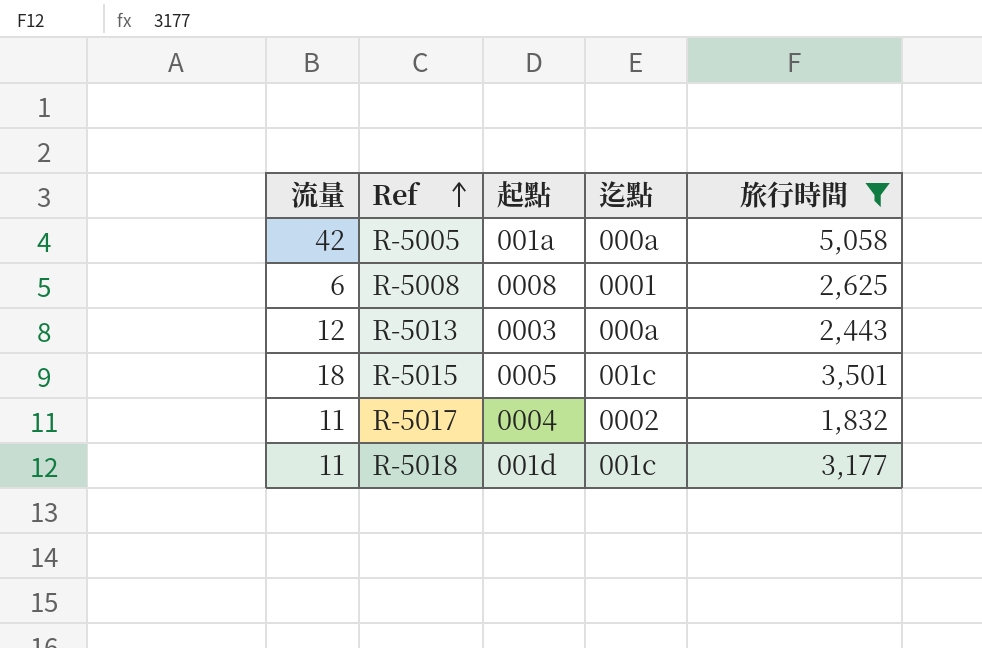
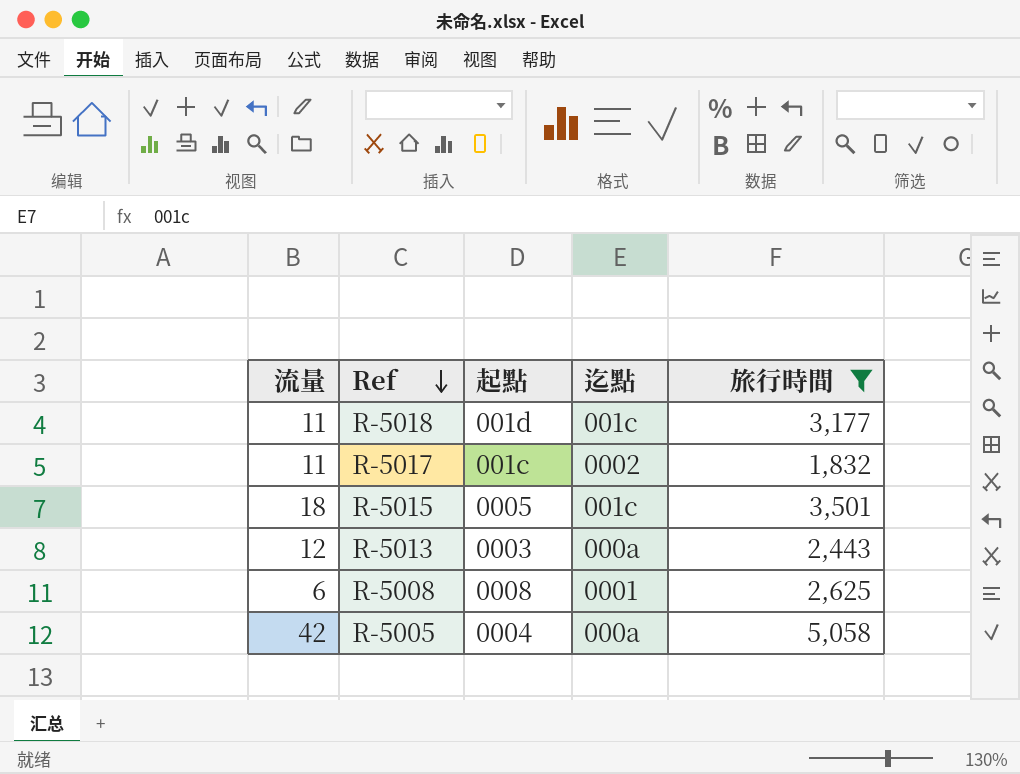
row order: Ref ascending -> Ref descending
R-5017 | 起點: 0004 -> 001c
R-5005 | 起點: 001a -> 0004

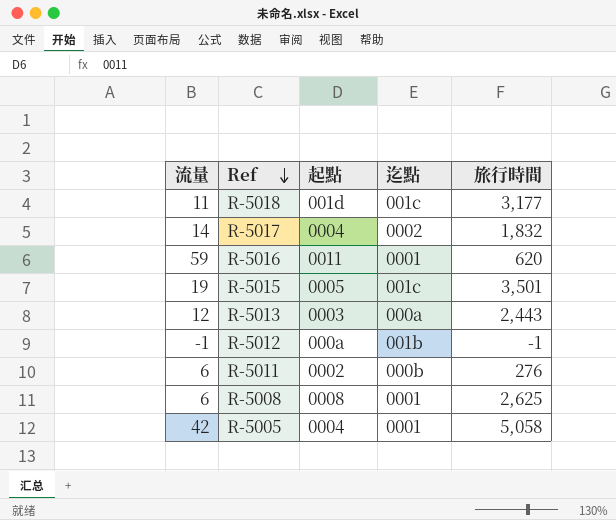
filter: 旅行時間 >= 1,832 -> none
R-5017 | 流量: 11 -> 14
R-5017 | 起點: 001c -> 0004
R-5015 | 流量: 18 -> 19
R-5005 | 迄點: 000a -> 0001

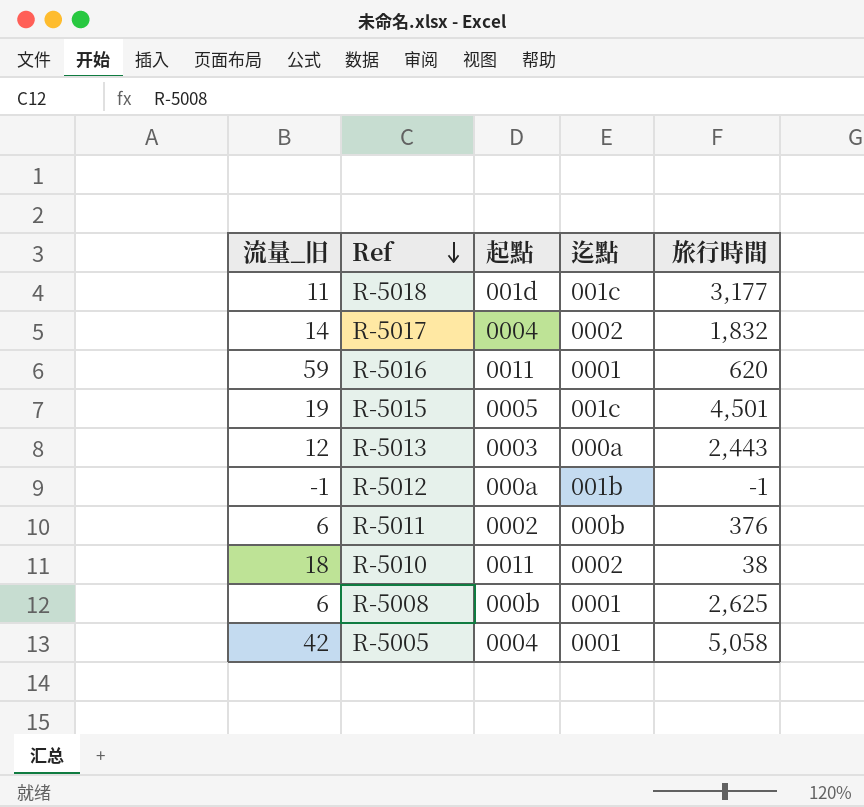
column name: 流量 -> 流量_旧
R-5015 | 旅行時間: 3,501 -> 4,501
R-5011 | 旅行時間: 276 -> 376
row R-5010: none -> 18 | 0011 | 0002 | 38
R-5008 | 起點: 0008 -> 000b

